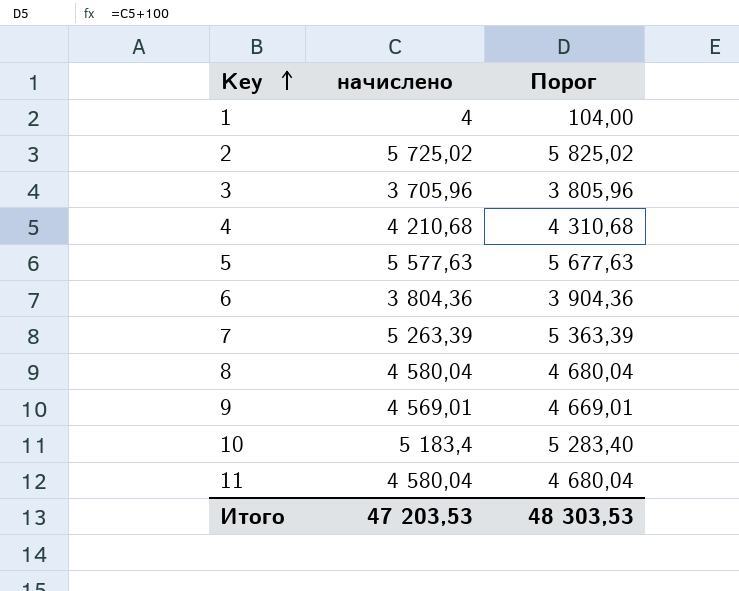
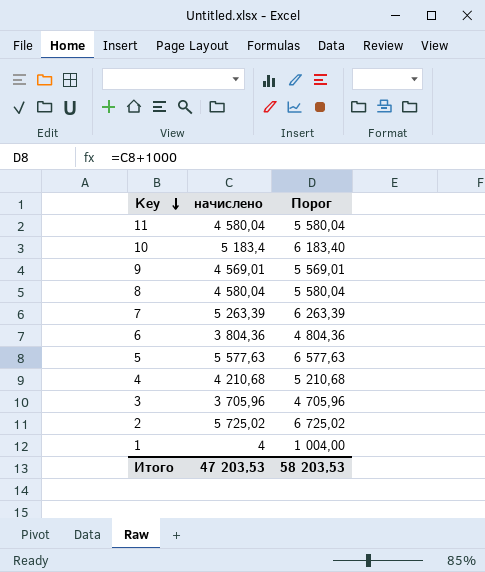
row order: Key ascending -> Key descending
column Порог | formula: [начислено] + 100 -> [начислено] + 1000
Итого | Порог: 48 303,53 -> 58 203,53

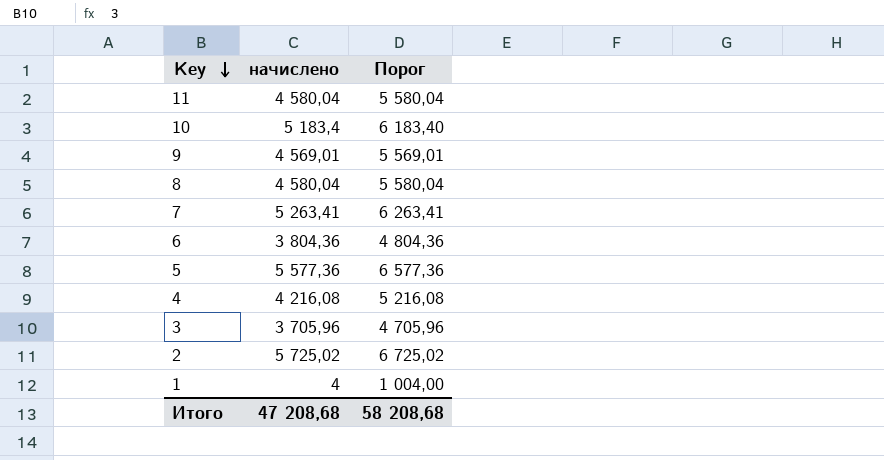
7 | начислено: 5 263,39 -> 5 263,41
7 | Порог: 6 263,39 -> 6 263,41
5 | начислено: 5 577,63 -> 5 577,36
5 | Порог: 6 577,63 -> 6 577,36
4 | начислено: 4 210,68 -> 4 216,08
4 | Порог: 5 210,68 -> 5 216,08
Итого | начислено: 47 203,53 -> 47 208,68
Итого | Порог: 58 203,53 -> 58 208,68

